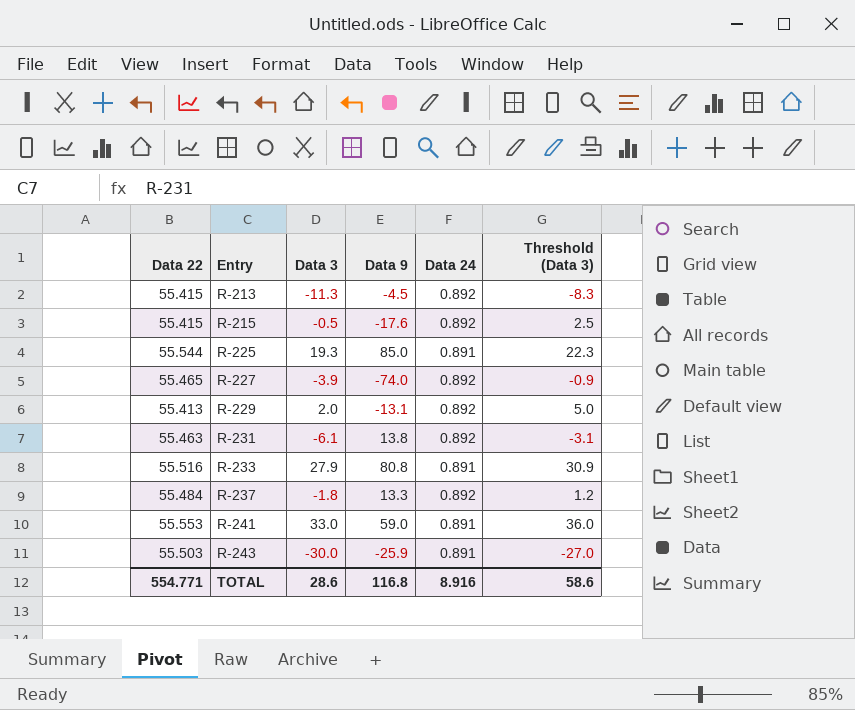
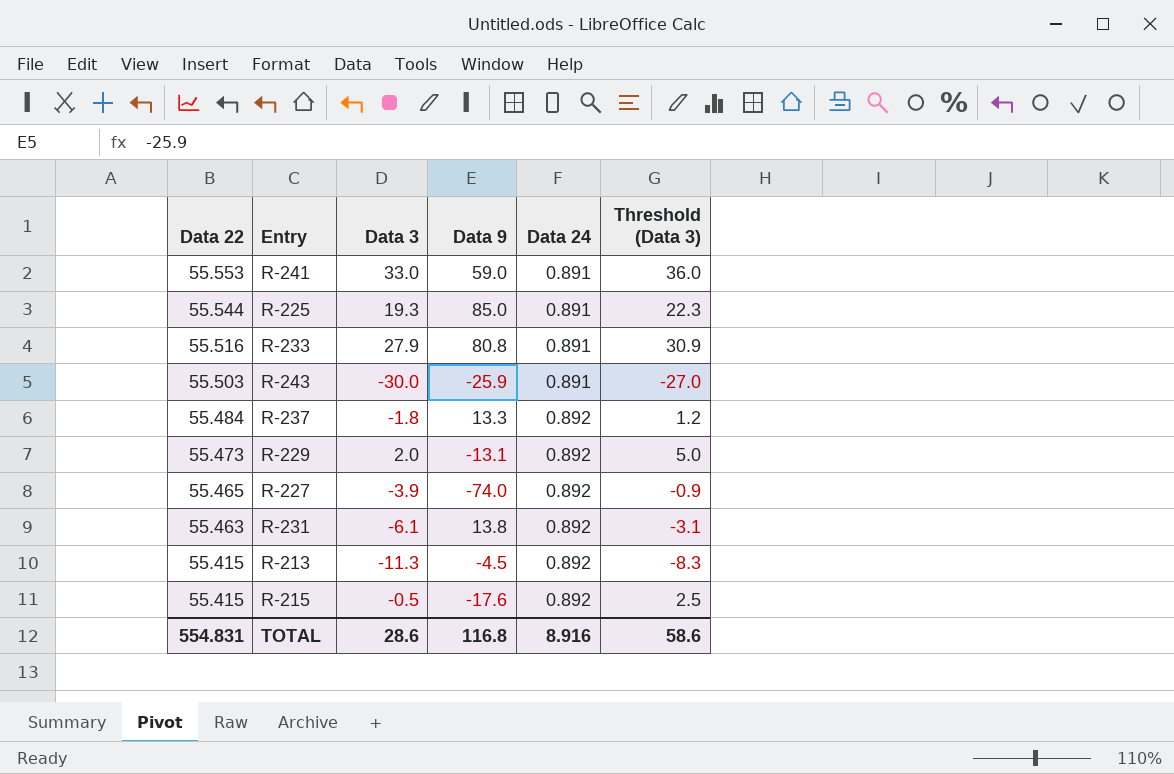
row order: Entry ascending -> Data 22 descending
R-229 | Data 22: 55.413 -> 55.473
TOTAL | Data 22: 554.771 -> 554.831

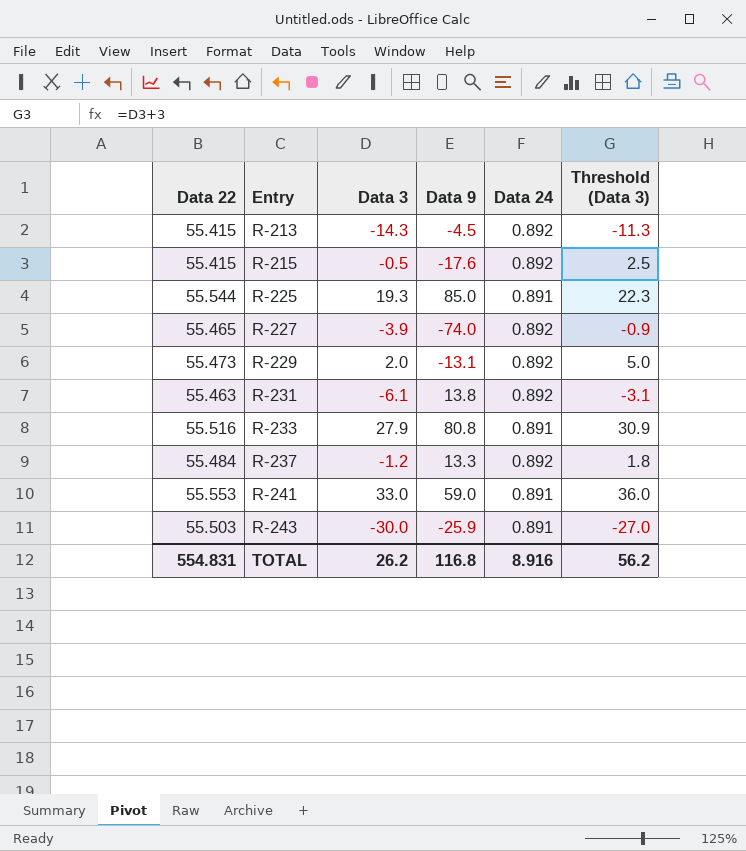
row order: Data 22 descending -> Entry ascending
R-213 | Data 3: -11.3 -> -14.3
R-213 | Threshold (Data 3): -8.3 -> -11.3
R-237 | Data 3: -1.8 -> -1.2
R-237 | Threshold (Data 3): 1.2 -> 1.8
TOTAL | Data 3: 28.6 -> 26.2
TOTAL | Threshold (Data 3): 58.6 -> 56.2

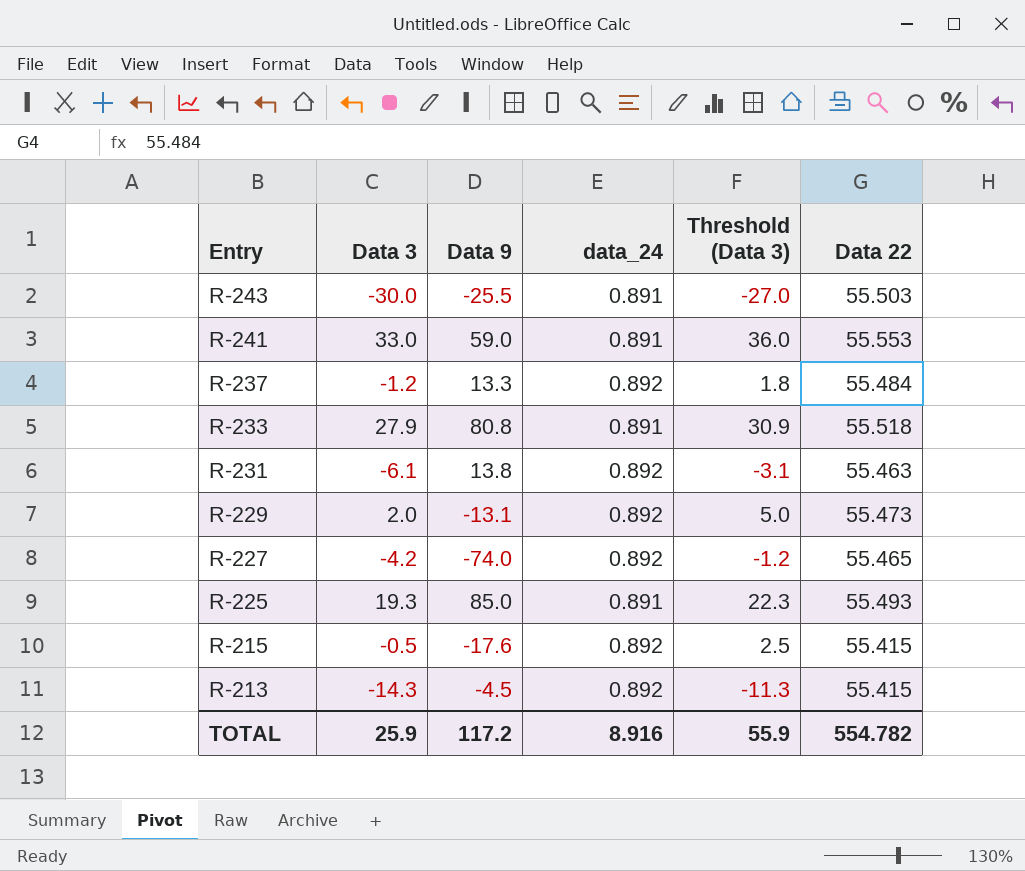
row order: Entry ascending -> Entry descending
column name: Data 24 -> data_24
column Data 22 | position: 1 -> 6
R-243 | Data 9: -25.9 -> -25.5
R-233 | Data 22: 55.516 -> 55.518
R-227 | Data 3: -3.9 -> -4.2
R-227 | Threshold (Data 3): -0.9 -> -1.2
R-225 | Data 22: 55.544 -> 55.493
TOTAL | Data 3: 26.2 -> 25.9
TOTAL | Data 9: 116.8 -> 117.2
TOTAL | Threshold (Data 3): 56.2 -> 55.9
TOTAL | Data 22: 554.831 -> 554.782

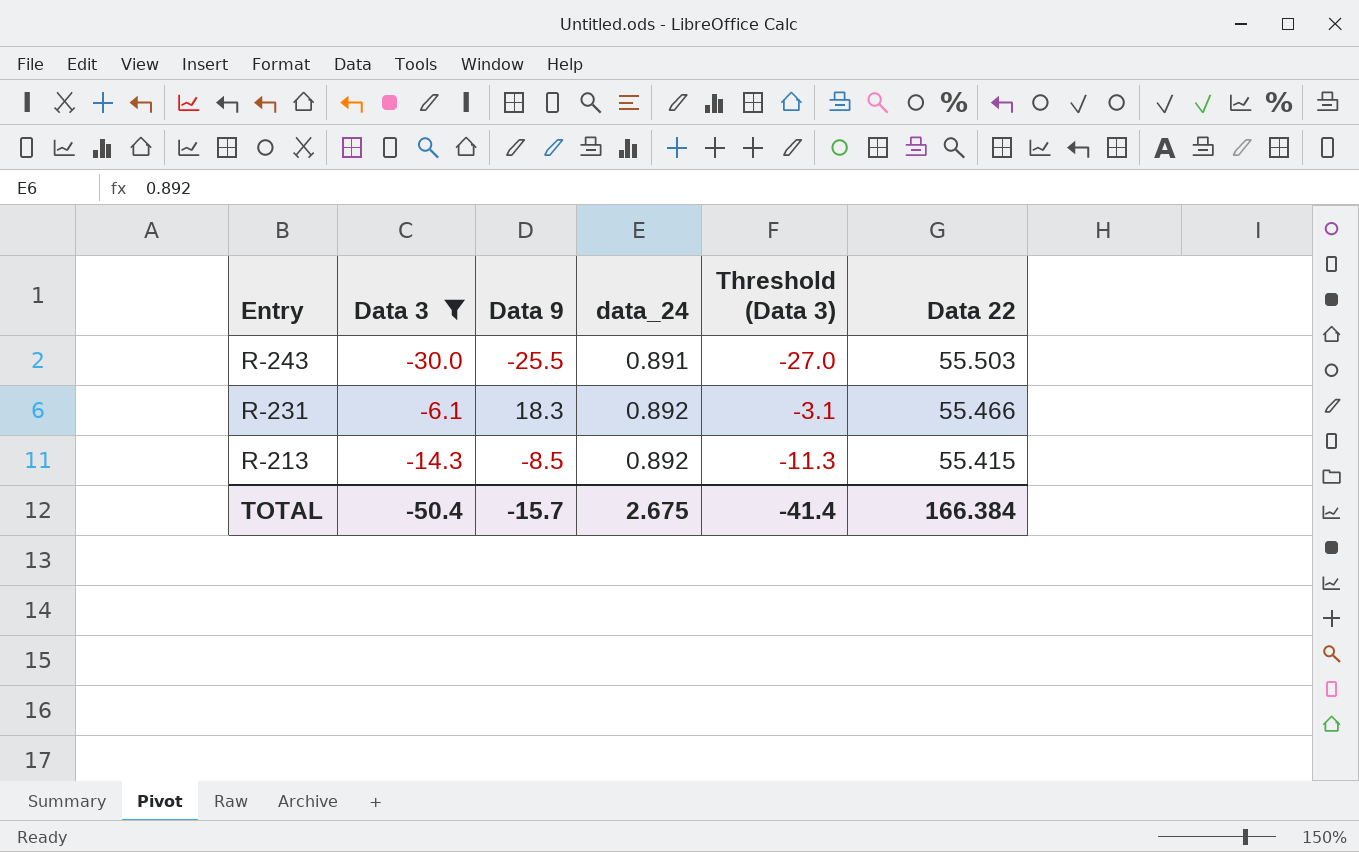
filter: none -> Data 3 <= -6.1
R-231 | Data 9: 13.8 -> 18.3
R-231 | Data 22: 55.463 -> 55.466
R-213 | Data 9: -4.5 -> -8.5
TOTAL | Data 3: 25.9 -> -50.4
TOTAL | Data 9: 117.2 -> -15.7
TOTAL | data_24: 8.916 -> 2.675
TOTAL | Threshold (Data 3): 55.9 -> -41.4
TOTAL | Data 22: 554.782 -> 166.384

